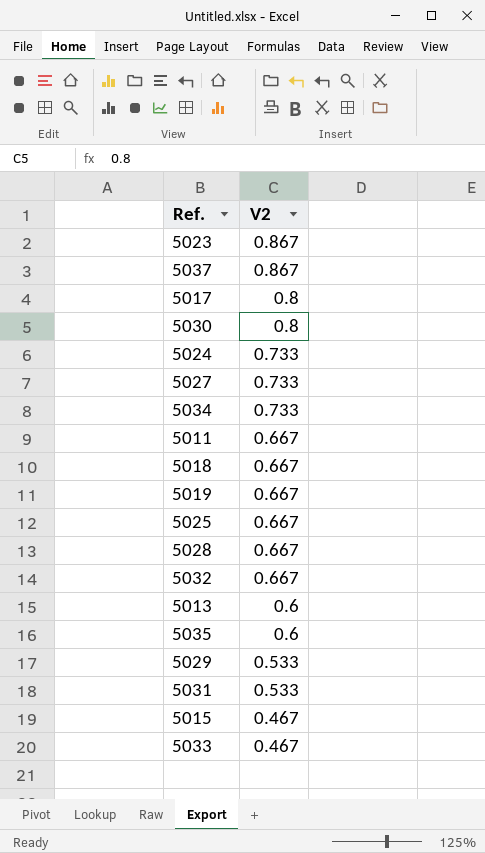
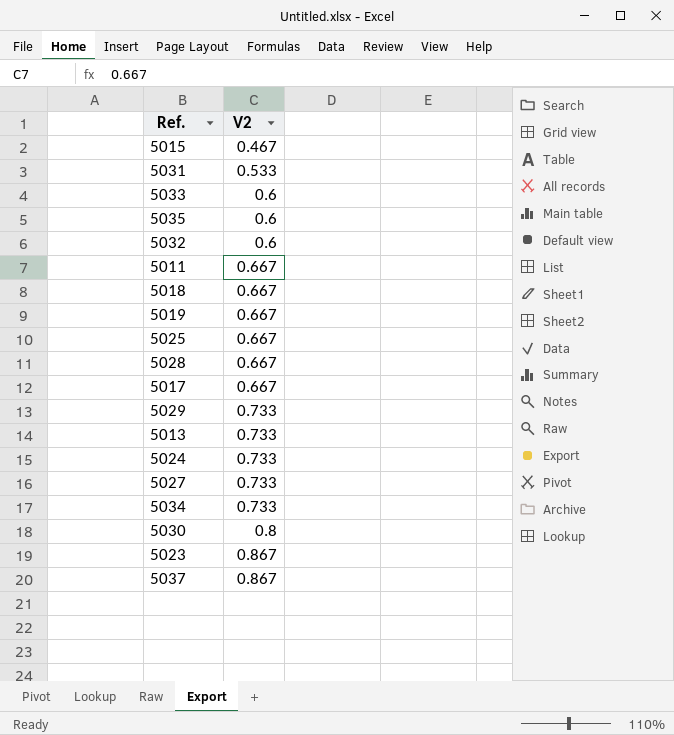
row order: V2 descending -> V2 ascending
5033 | V2: 0.467 -> 0.6
5032 | V2: 0.667 -> 0.6
5017 | V2: 0.8 -> 0.667
5029 | V2: 0.533 -> 0.733
5013 | V2: 0.6 -> 0.733

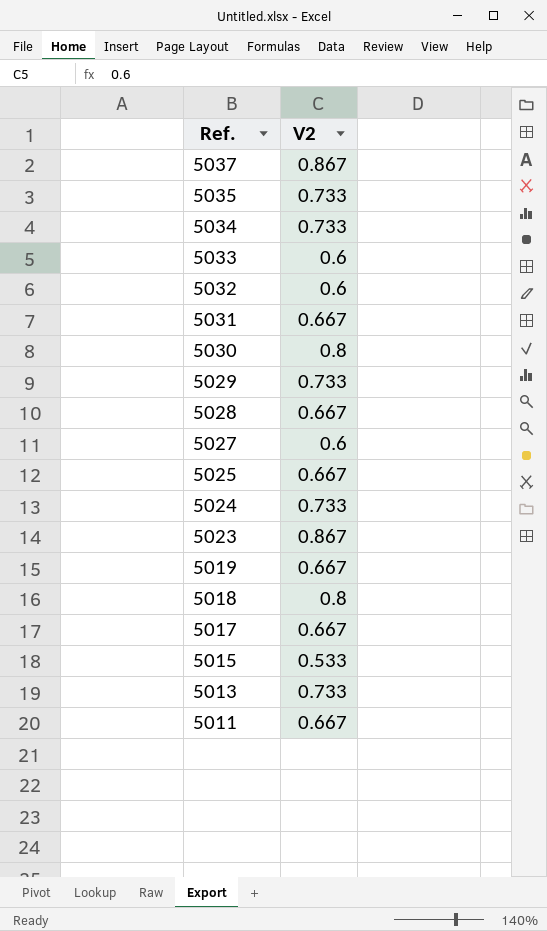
row order: V2 ascending -> Ref. descending
5035 | V2: 0.6 -> 0.733
5031 | V2: 0.533 -> 0.667
5027 | V2: 0.733 -> 0.6
5018 | V2: 0.667 -> 0.8
5015 | V2: 0.467 -> 0.533

